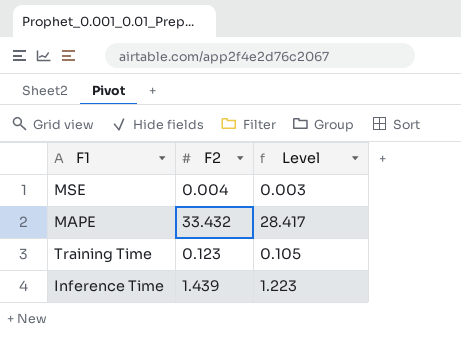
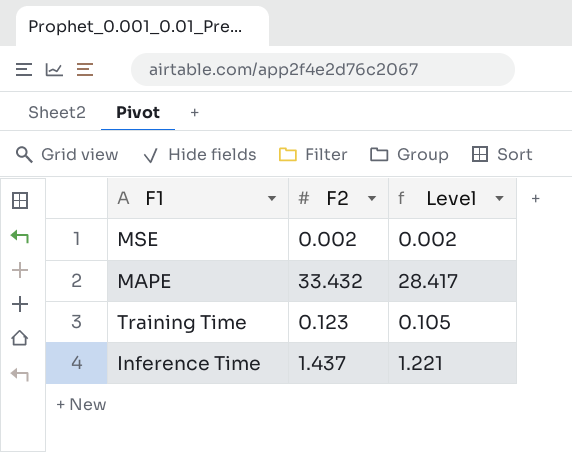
MSE | F2: 0.004 -> 0.002
MSE | Level: 0.003 -> 0.002
Inference Time | F2: 1.439 -> 1.437
Inference Time | Level: 1.223 -> 1.221

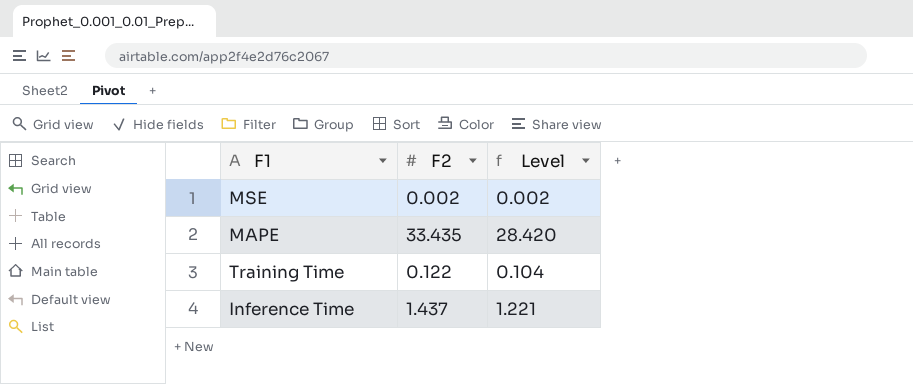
MAPE | F2: 33.432 -> 33.435
MAPE | Level: 28.417 -> 28.420
Training Time | F2: 0.123 -> 0.122
Training Time | Level: 0.105 -> 0.104

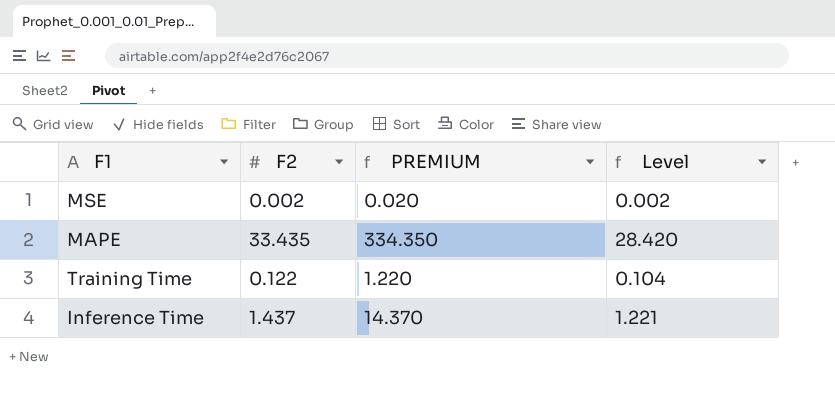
column PREMIUM | formula: none -> [F2] * 10

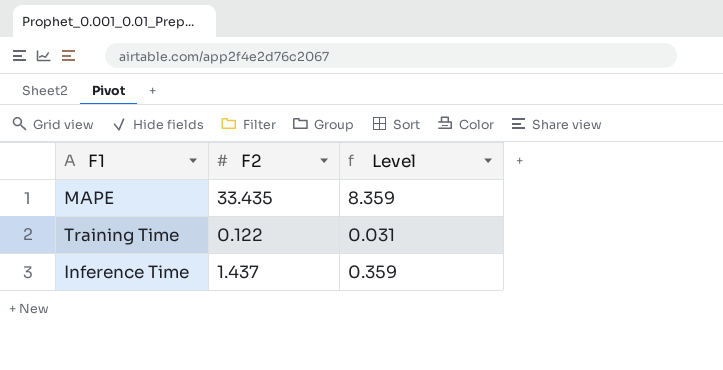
column PREMIUM | formula: [F2] * 10 -> none
column Level | formula: [F2] * 0.85 -> [F2] * 0.25
row MSE: 0.002 | 0.020 | 0.002 -> none

